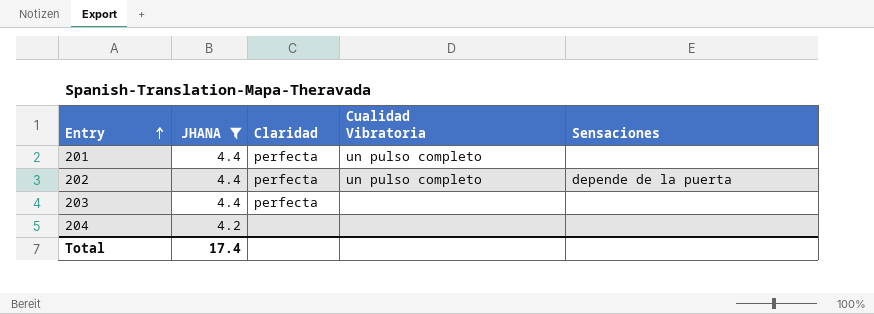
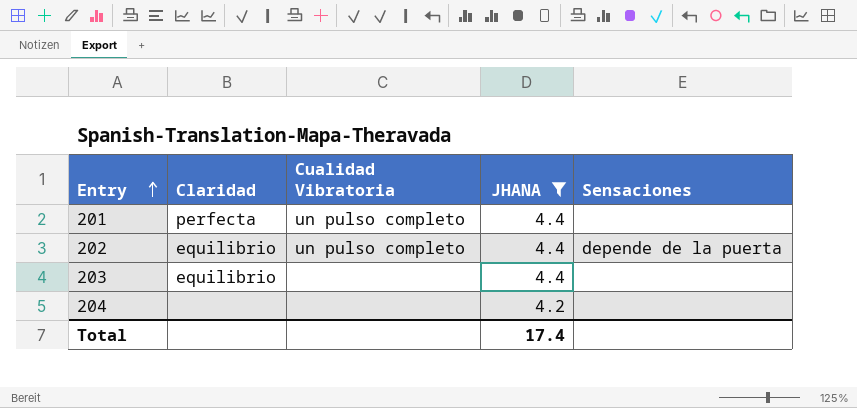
column JHANA | position: 2 -> 4
202 | Claridad: perfecta -> equilibrio
203 | Claridad: perfecta -> equilibrio

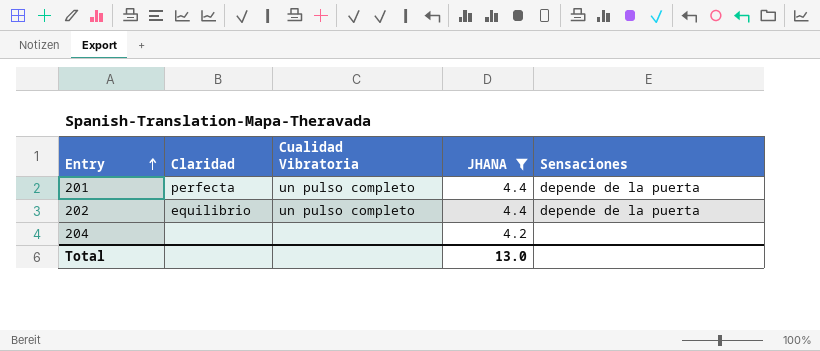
row 203: equilibrio | none | 4.4 | none -> none
201 | Sensaciones: none -> depende de la puerta
Total | JHANA: 17.4 -> 13.0

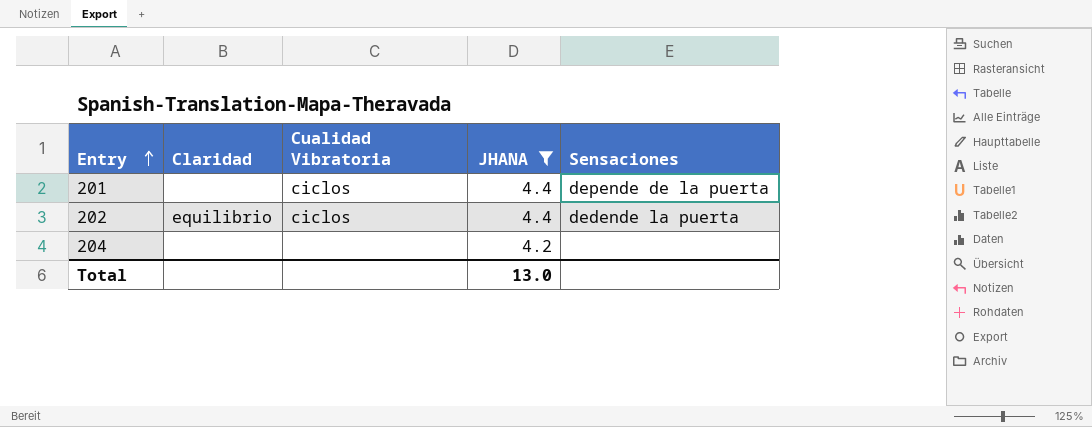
201 | Claridad: perfecta -> none
201 | Cualidad Vibratoria: un pulso completo -> ciclos
202 | Cualidad Vibratoria: un pulso completo -> ciclos
202 | Sensaciones: depende de la puerta -> dedende la puerta

